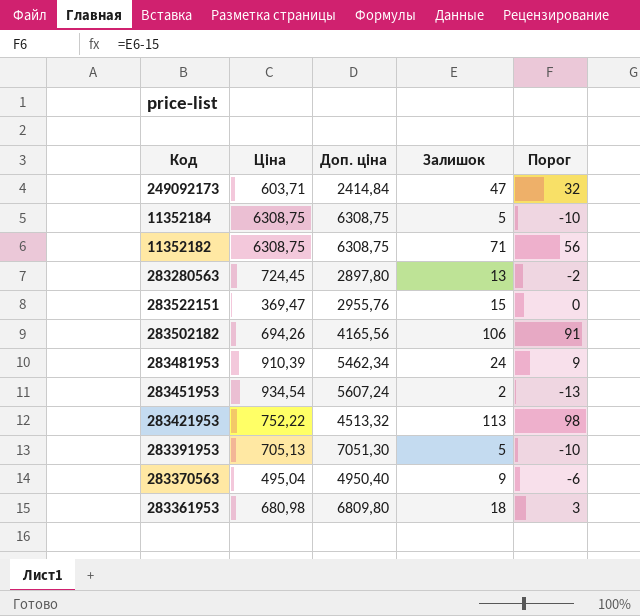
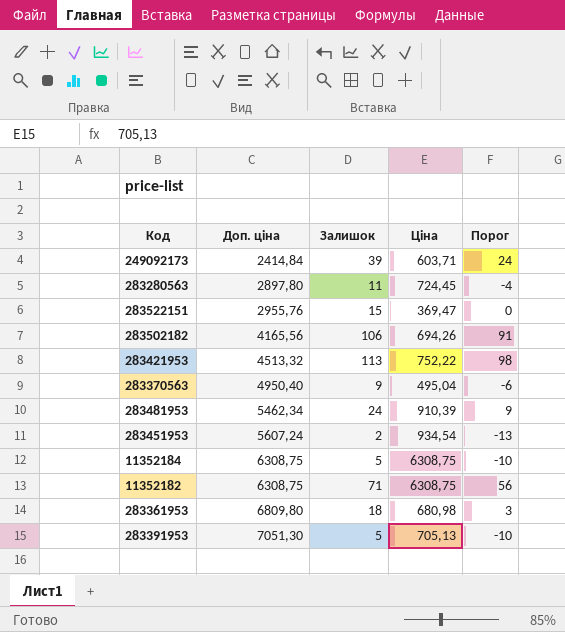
row order: none -> Доп. ціна ascending
column Ціна | position: 2 -> 4
249092173 | Залишок: 47 -> 39
249092173 | Порог: 32 -> 24
283280563 | Залишок: 13 -> 11
283280563 | Порог: -2 -> -4

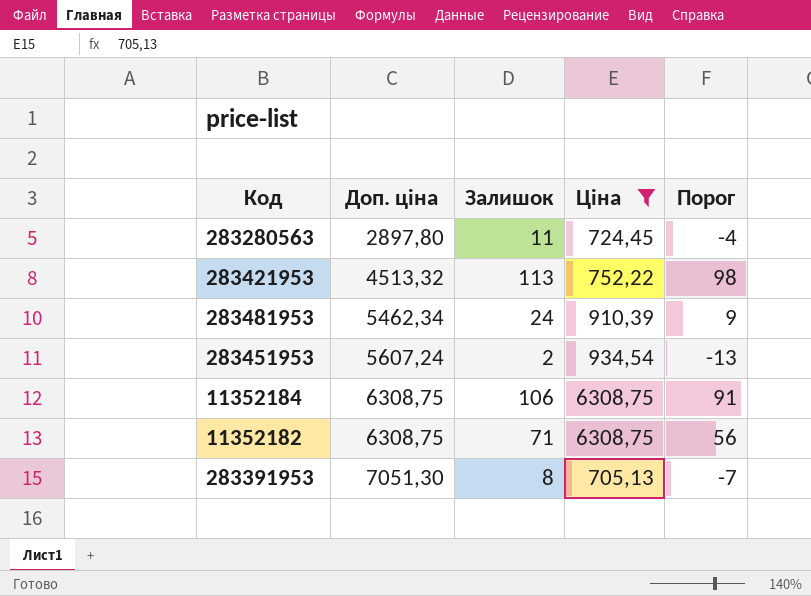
filter: none -> Ціна >= 705,13
11352184 | Залишок: 5 -> 106
11352184 | Порог: -10 -> 91
283391953 | Залишок: 5 -> 8
283391953 | Порог: -10 -> -7

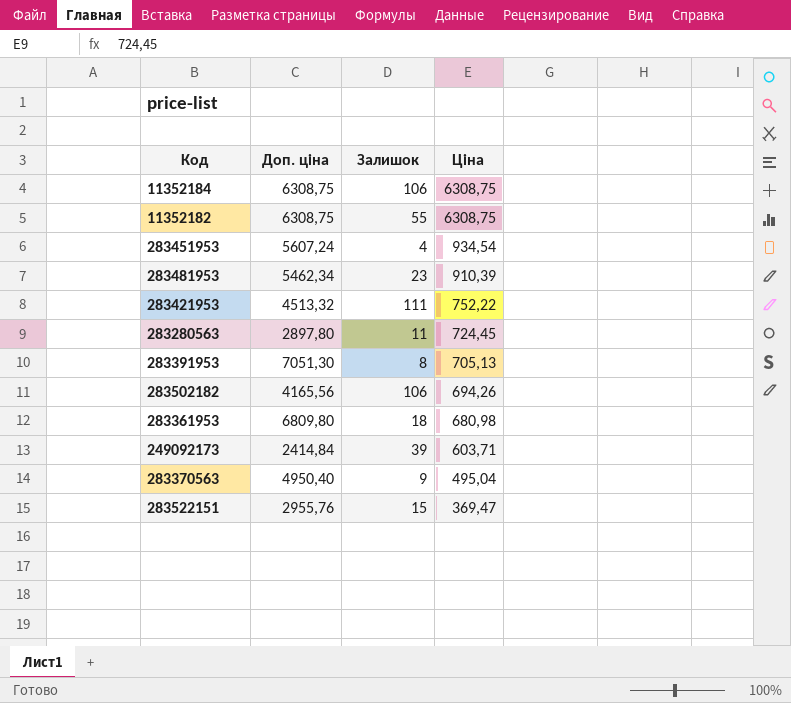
filter: Ціна >= 705,13 -> none
row order: Доп. ціна ascending -> Ціна descending
column Порог | formula: [Залишок] - 15 -> none
11352182 | Залишок: 71 -> 55
283451953 | Залишок: 2 -> 4
283481953 | Залишок: 24 -> 23
283421953 | Залишок: 113 -> 111

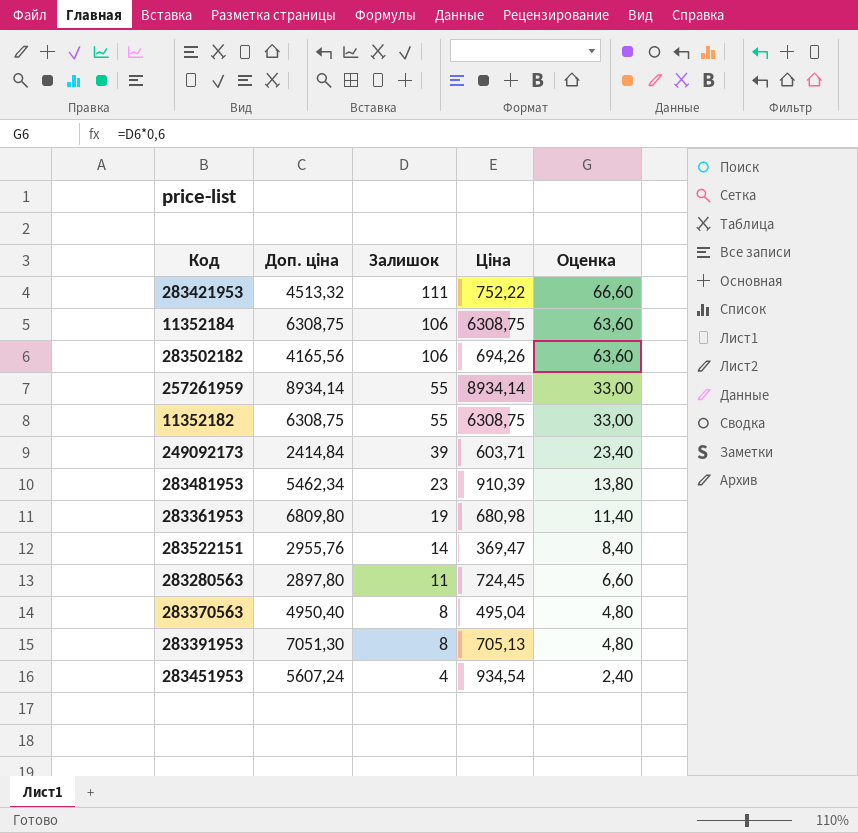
row order: Ціна descending -> Залишок descending
column Оценка | formula: none -> [Залишок] * 0,6
row 257261959: none -> 8934,14 | 55 | 8934,14 | 33,00
283361953 | Залишок: 18 -> 19
283522151 | Залишок: 15 -> 14
283370563 | Залишок: 9 -> 8

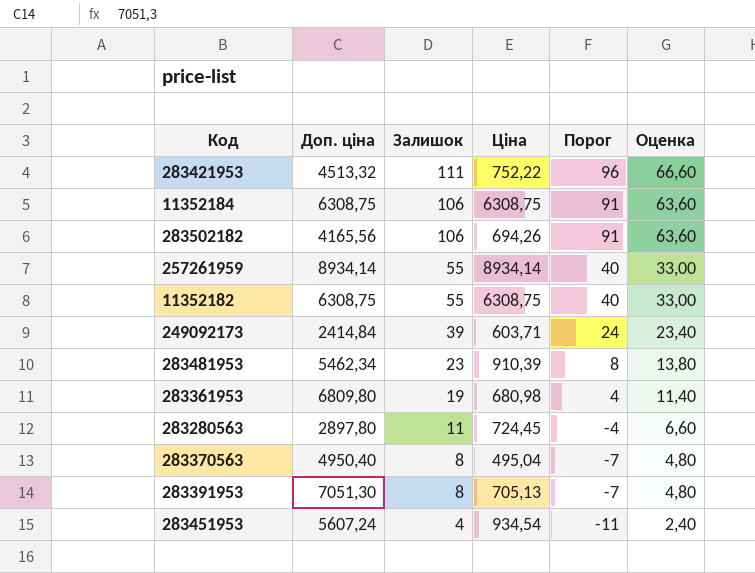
column Порог | formula: none -> [Залишок] - 15
row 283522151: 2955,76 | 14 | 369,47 | 8,40 -> none

